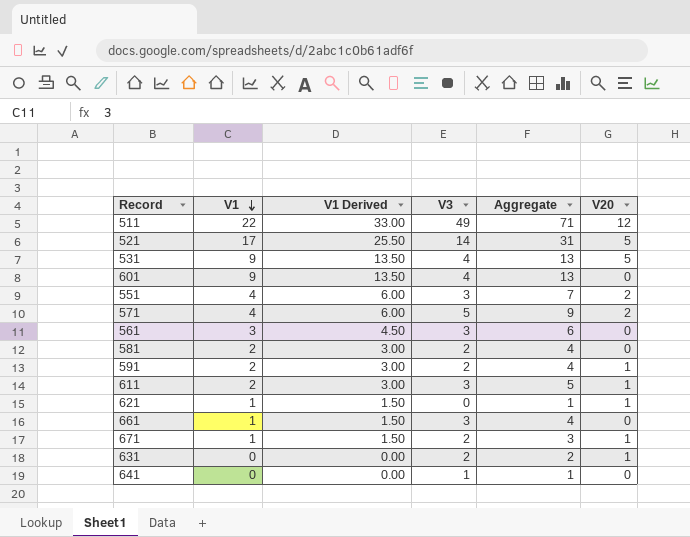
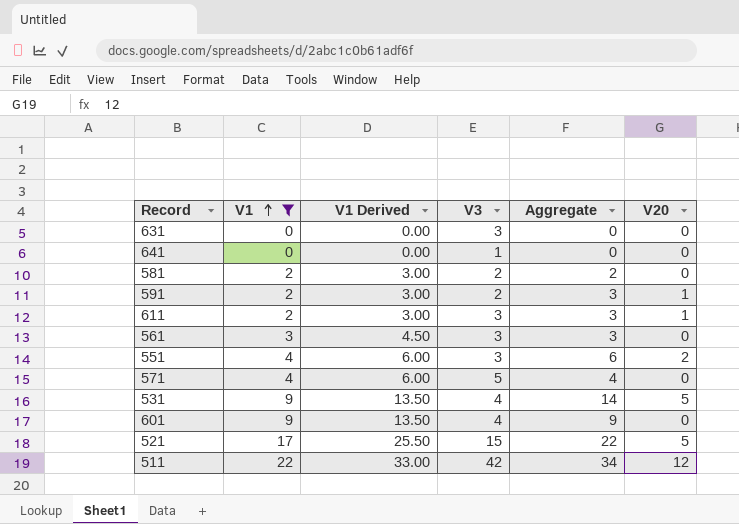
filter: none -> V1 != 1
row order: V1 descending -> V1 ascending
column Aggregate | formula: [V1] + [V3] -> [V1] + [V20]
631 | V3: 2 -> 3
631 | V20: 1 -> 0
571 | V20: 2 -> 0
521 | V3: 14 -> 15
511 | V3: 49 -> 42

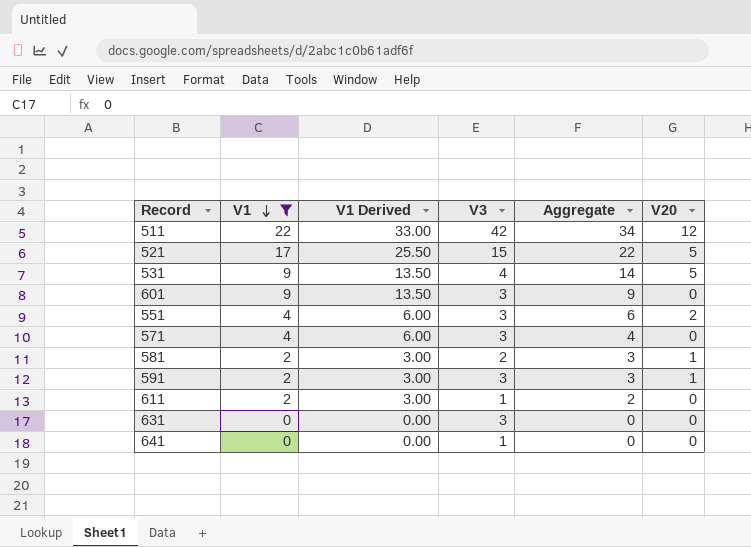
row order: V1 ascending -> V1 descending
row 561: 3 | 4.50 | 3 | 3 | 0 -> none
601 | V3: 4 -> 3
571 | V3: 5 -> 3
581 | Aggregate: 2 -> 3
581 | V20: 0 -> 1
591 | V3: 2 -> 3
611 | V3: 3 -> 1
611 | Aggregate: 3 -> 2
611 | V20: 1 -> 0

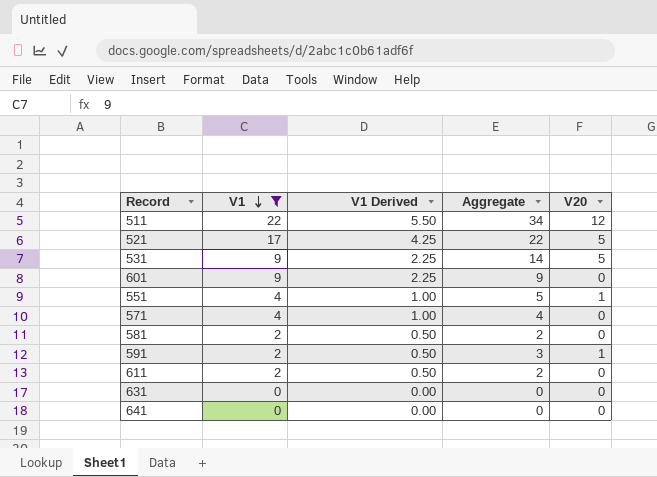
column V3 | position: 4 -> none
column V1 Derived | formula: [V1] * 1.5 -> [V1] * 0.25
551 | Aggregate: 6 -> 5
551 | V20: 2 -> 1
581 | Aggregate: 3 -> 2
581 | V20: 1 -> 0

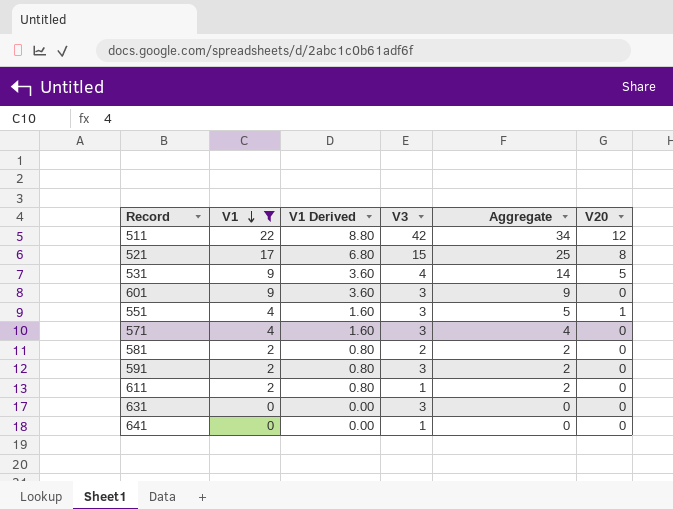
column V1 Derived | formula: [V1] * 0.25 -> [V1] * 0.4
column V3 | position: none -> 4
521 | Aggregate: 22 -> 25
521 | V20: 5 -> 8
591 | Aggregate: 3 -> 2
591 | V20: 1 -> 0

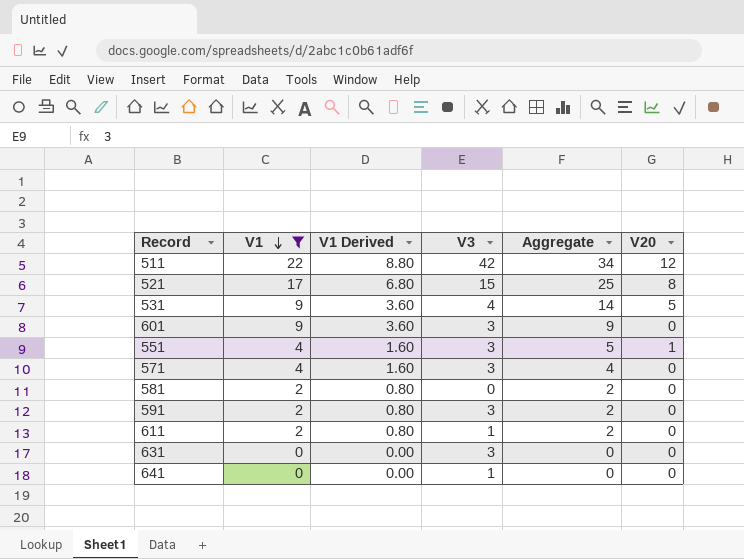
581 | V3: 2 -> 0

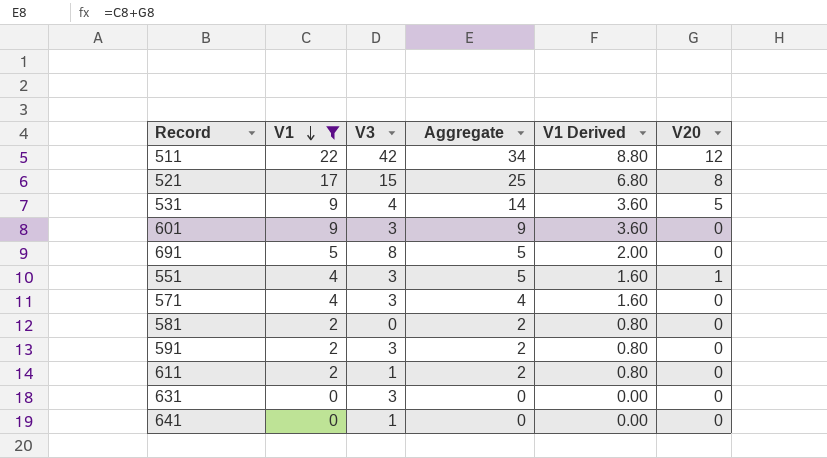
column V1 Derived | position: 3 -> 5
row 691: none -> 5 | 8 | 5 | 2.00 | 0

